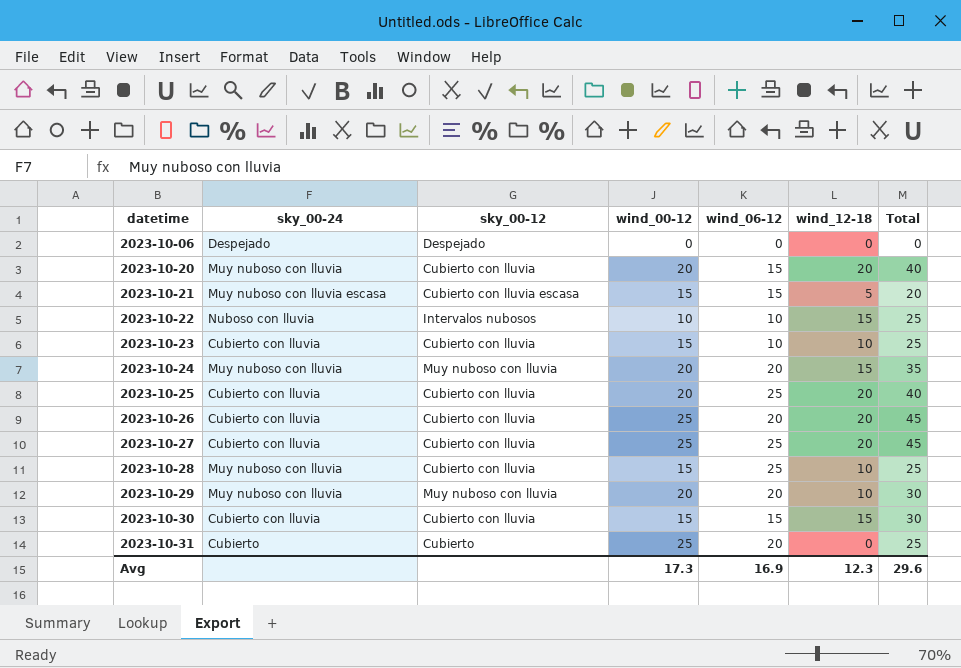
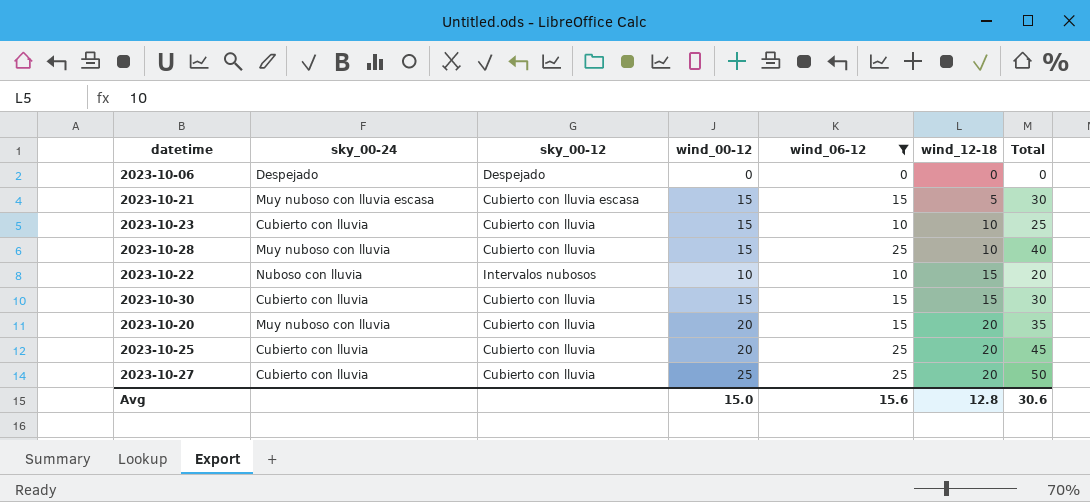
filter: none -> wind_06-12 != 20
row order: datetime ascending -> wind_12-18 ascending
column Total | formula: [wind_00-12] + [wind_12-18] -> [wind_00-12] + [wind_06-12]
Avg | wind_00-12: 17.3 -> 15.0
Avg | wind_06-12: 16.9 -> 15.6
Avg | wind_12-18: 12.3 -> 12.8
Avg | Total: 29.6 -> 30.6

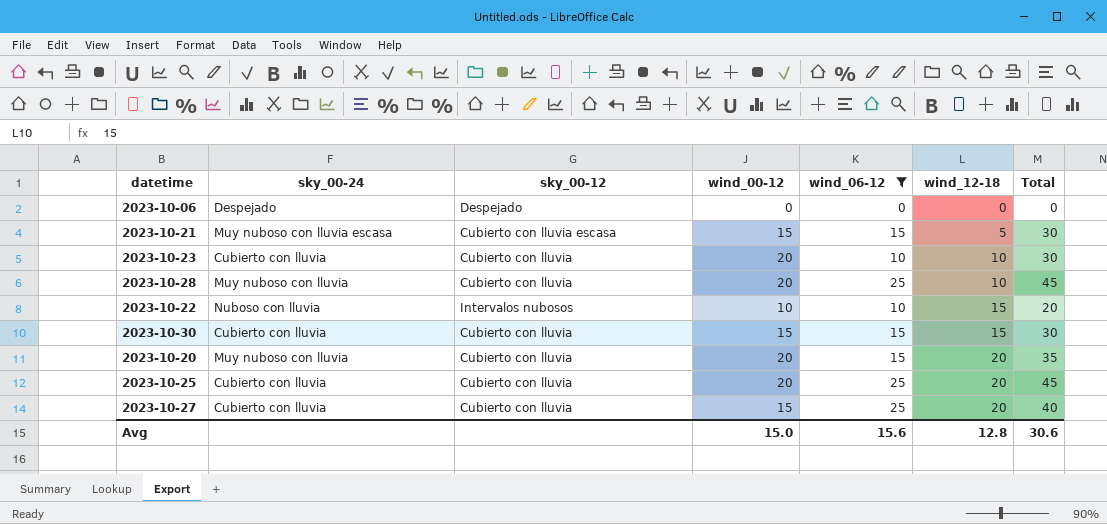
2023-10-23 | wind_00-12: 15 -> 20
2023-10-23 | Total: 25 -> 30
2023-10-28 | wind_00-12: 15 -> 20
2023-10-28 | Total: 40 -> 45
2023-10-27 | wind_00-12: 25 -> 15
2023-10-27 | Total: 50 -> 40

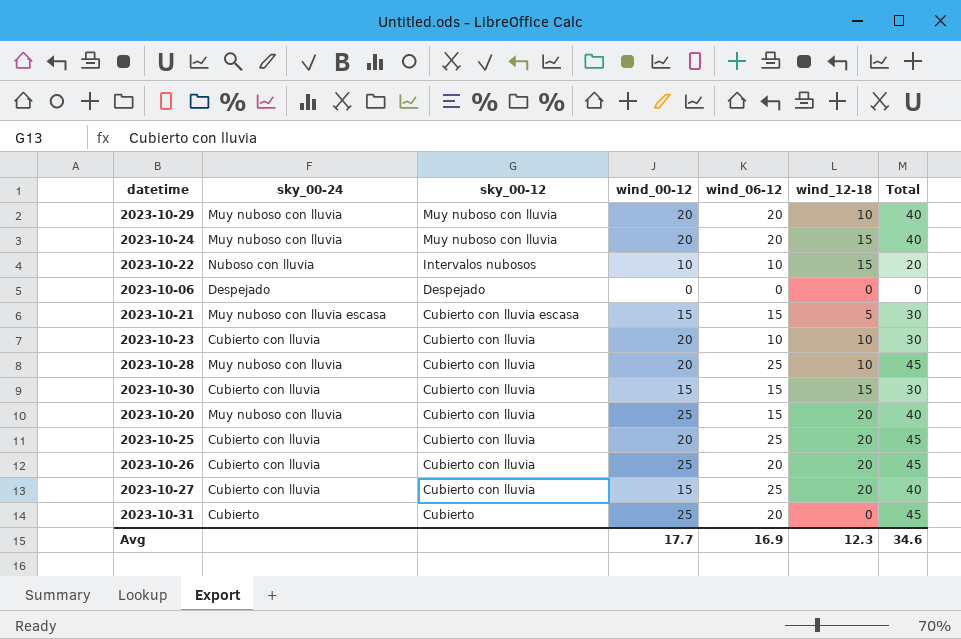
filter: wind_06-12 != 20 -> none
row order: wind_12-18 ascending -> sky_00-12 descending
2023-10-20 | wind_00-12: 20 -> 25
2023-10-20 | Total: 35 -> 40
Avg | wind_00-12: 15.0 -> 17.7
Avg | wind_06-12: 15.6 -> 16.9
Avg | wind_12-18: 12.8 -> 12.3
Avg | Total: 30.6 -> 34.6

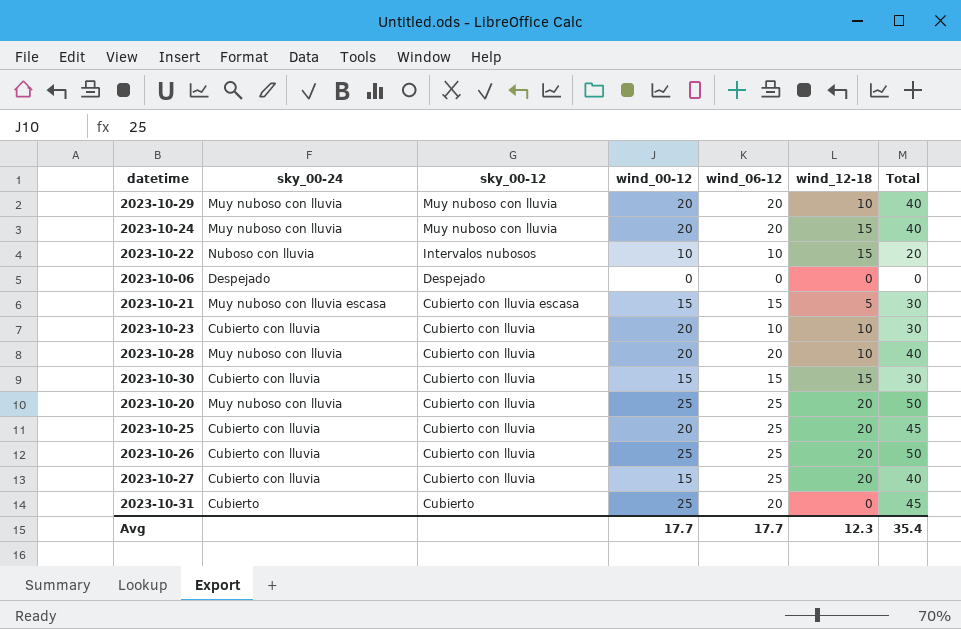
2023-10-28 | wind_06-12: 25 -> 20
2023-10-28 | Total: 45 -> 40
2023-10-20 | wind_06-12: 15 -> 25
2023-10-20 | Total: 40 -> 50
2023-10-26 | wind_06-12: 20 -> 25
2023-10-26 | Total: 45 -> 50
Avg | wind_06-12: 16.9 -> 17.7
Avg | Total: 34.6 -> 35.4

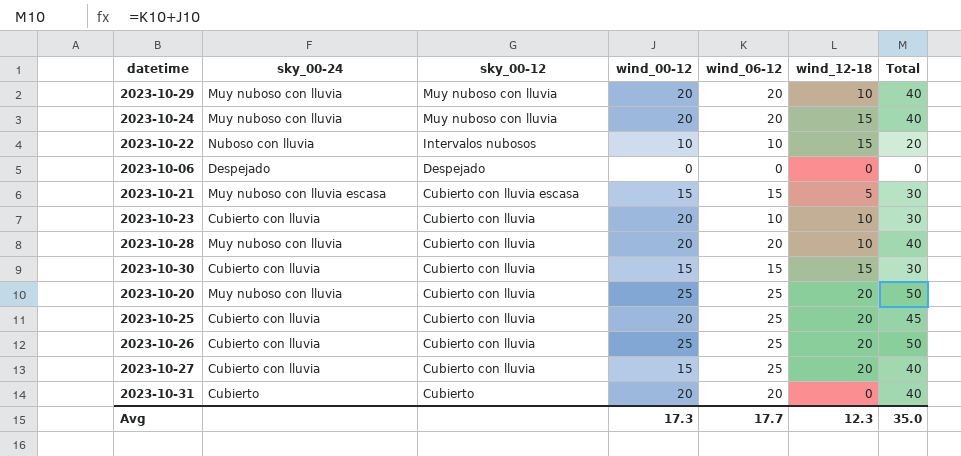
2023-10-31 | wind_00-12: 25 -> 20
2023-10-31 | Total: 45 -> 40
Avg | wind_00-12: 17.7 -> 17.3
Avg | Total: 35.4 -> 35.0

